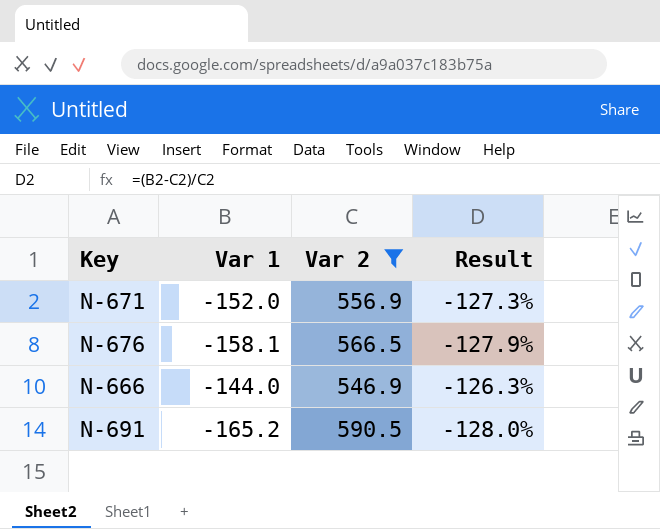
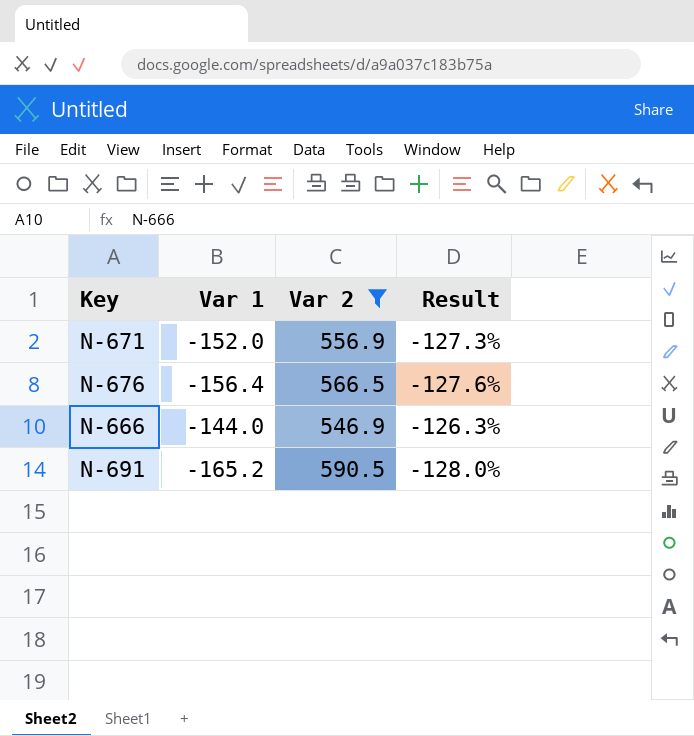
N-676 | Var 1: -158.1 -> -156.4
N-676 | Result: -127.9% -> -127.6%

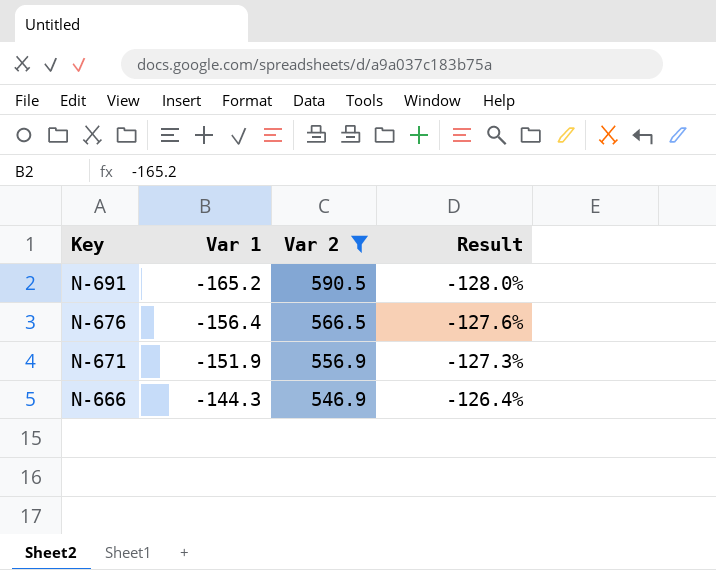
row order: none -> Key descending
N-671 | Var 1: -152.0 -> -151.9
N-666 | Var 1: -144.0 -> -144.3
N-666 | Result: -126.3% -> -126.4%

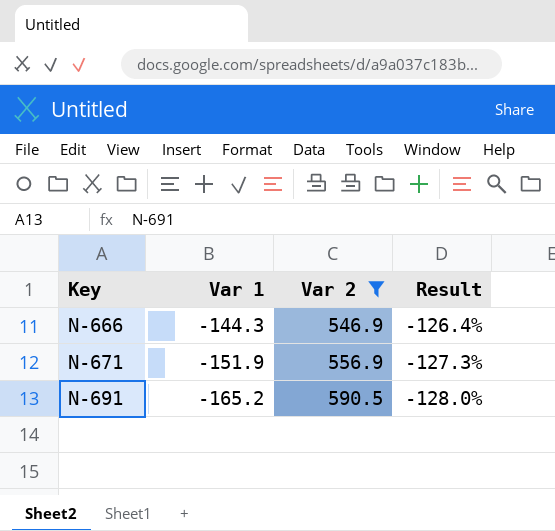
row order: Key descending -> Key ascending
row N-676: -156.4 | 566.5 | -127.6% -> none

